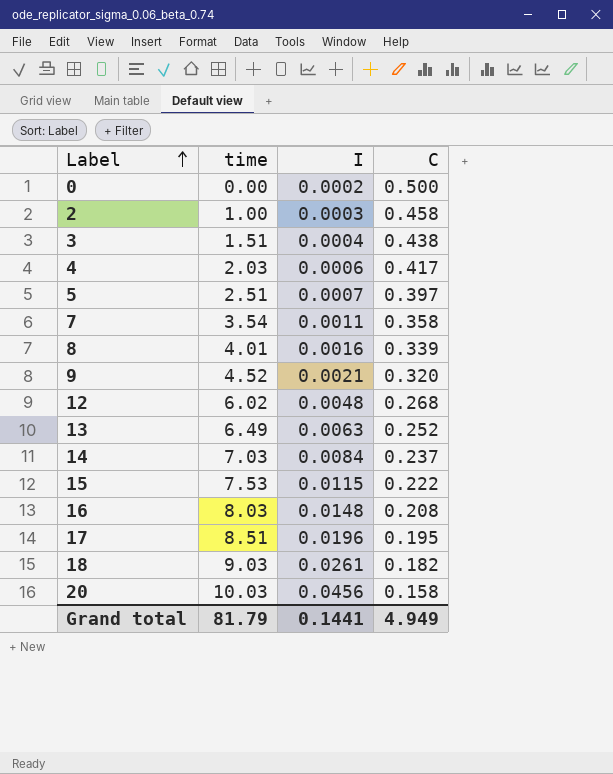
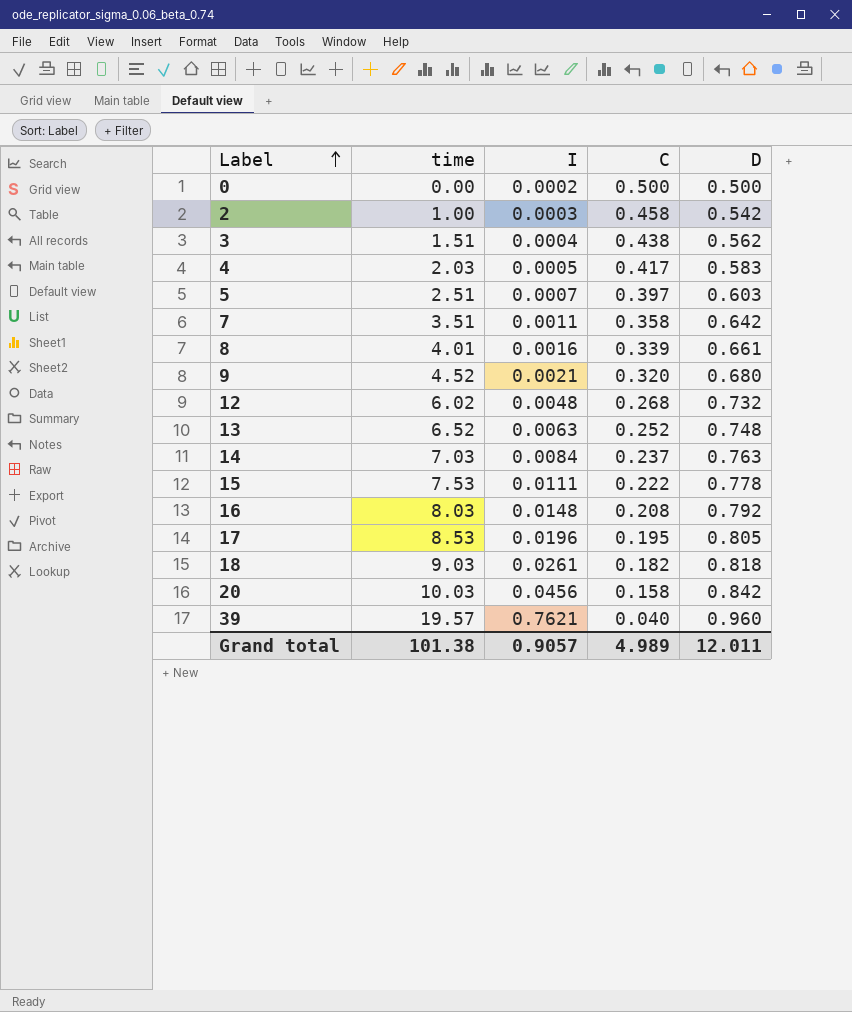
column D | position: none -> 5
4 | I: 0.0006 -> 0.0005
7 | time: 3.54 -> 3.51
13 | time: 6.49 -> 6.52
15 | I: 0.0115 -> 0.0111
17 | time: 8.51 -> 8.53
row 39: none -> 19.57 | 0.7621 | 0.040 | 0.960
Grand total | time: 81.79 -> 101.38
Grand total | I: 0.1441 -> 0.9057
Grand total | C: 4.949 -> 4.989

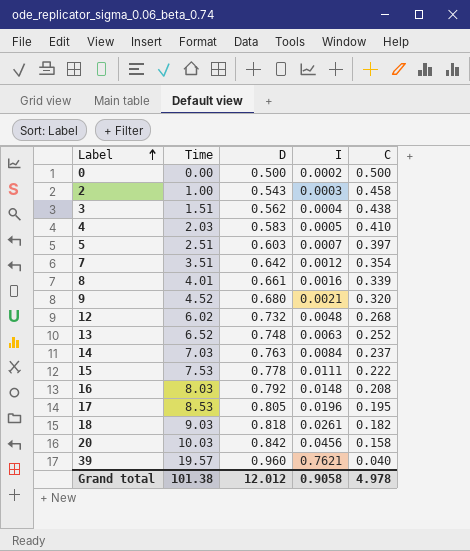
column name: time -> Time
column D | position: 5 -> 3
2 | D: 0.542 -> 0.543
4 | C: 0.417 -> 0.410
7 | I: 0.0011 -> 0.0012
7 | C: 0.358 -> 0.354
Grand total | D: 12.011 -> 12.012
Grand total | I: 0.9057 -> 0.9058
Grand total | C: 4.989 -> 4.978

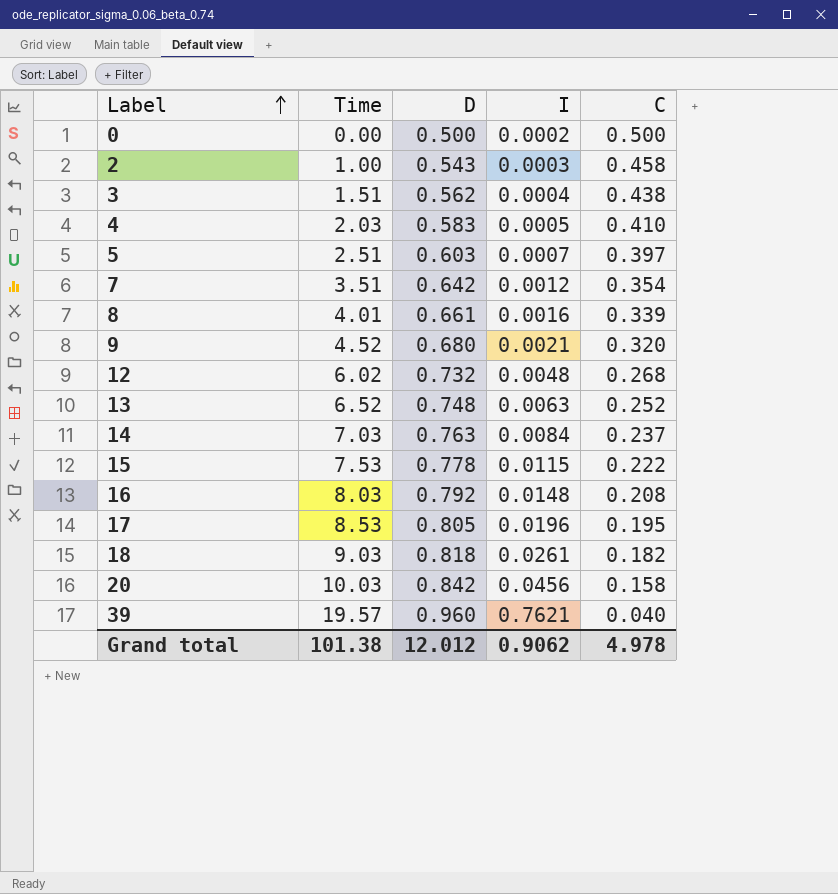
15 | I: 0.0111 -> 0.0115
Grand total | I: 0.9058 -> 0.9062

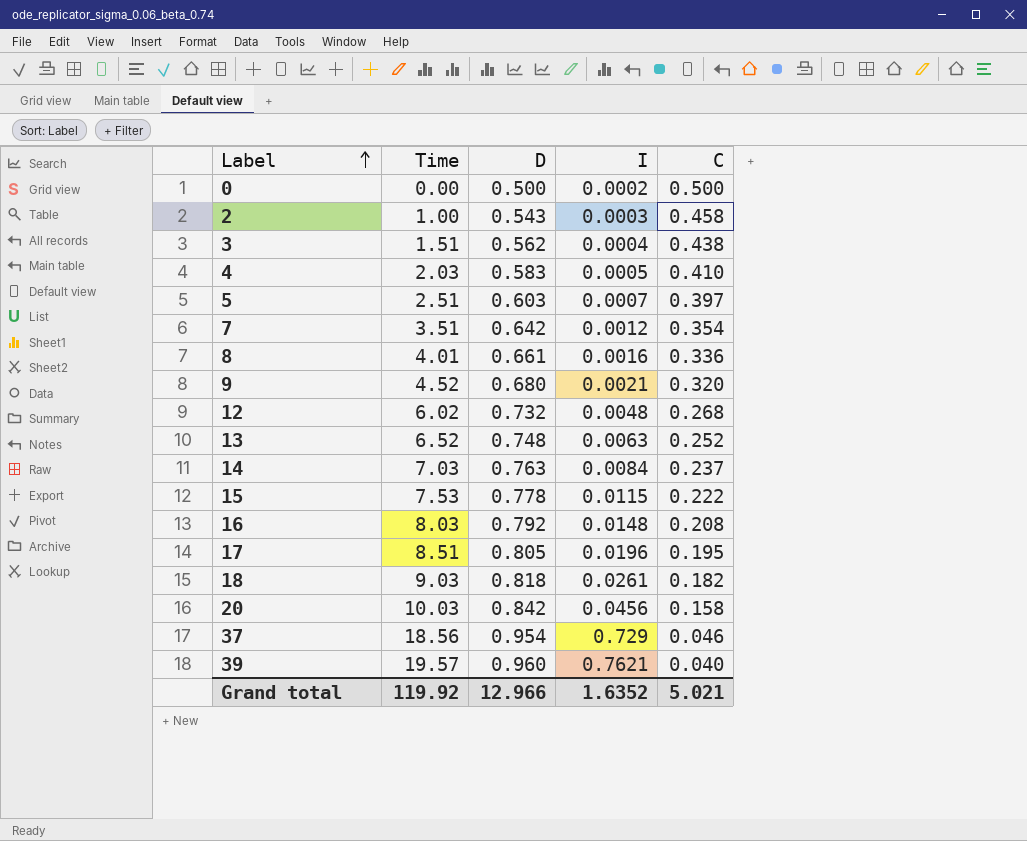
8 | C: 0.339 -> 0.336
17 | Time: 8.53 -> 8.51
row 37: none -> 18.56 | 0.954 | 0.729 | 0.046
Grand total | Time: 101.38 -> 119.92
Grand total | D: 12.012 -> 12.966
Grand total | I: 0.9062 -> 1.6352
Grand total | C: 4.978 -> 5.021

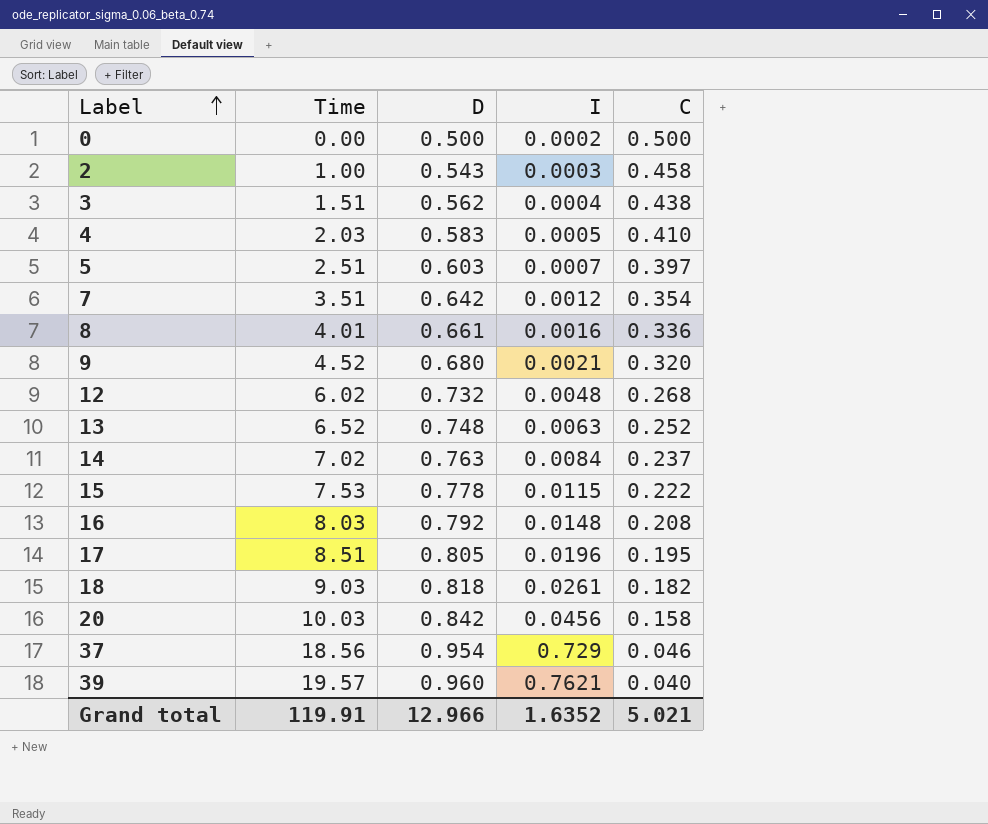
14 | Time: 7.03 -> 7.02
Grand total | Time: 119.92 -> 119.91

